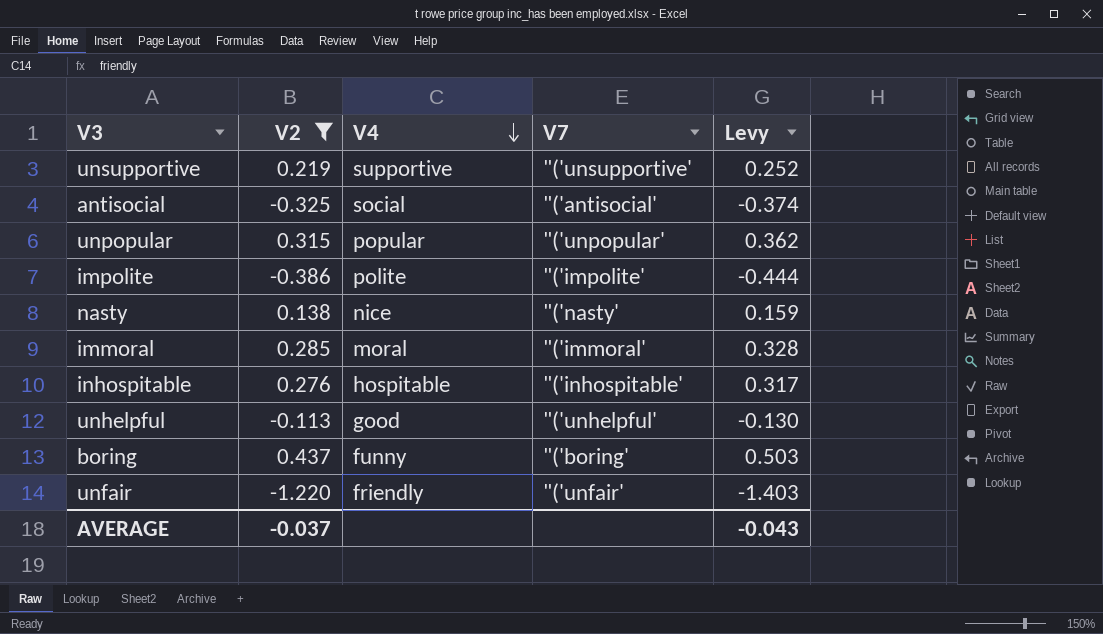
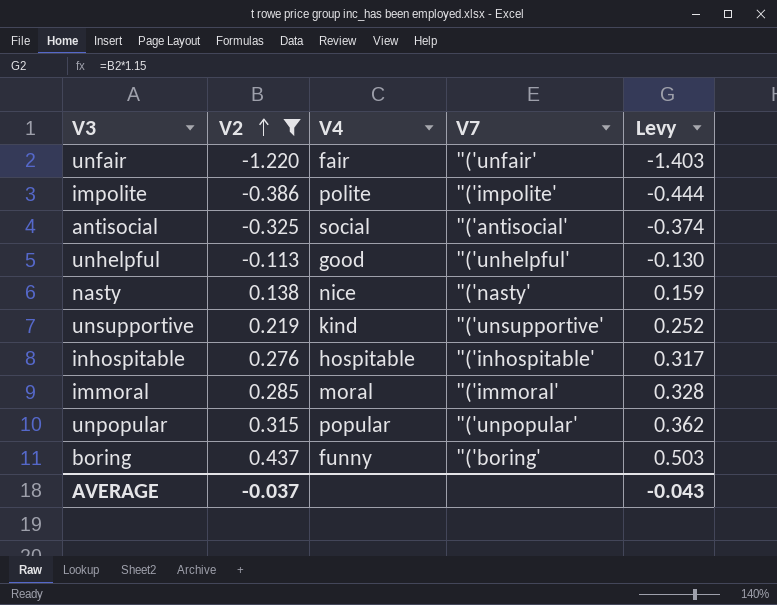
row order: V4 descending -> V2 ascending
unfair | V4: friendly -> fair
unsupportive | V4: supportive -> kind

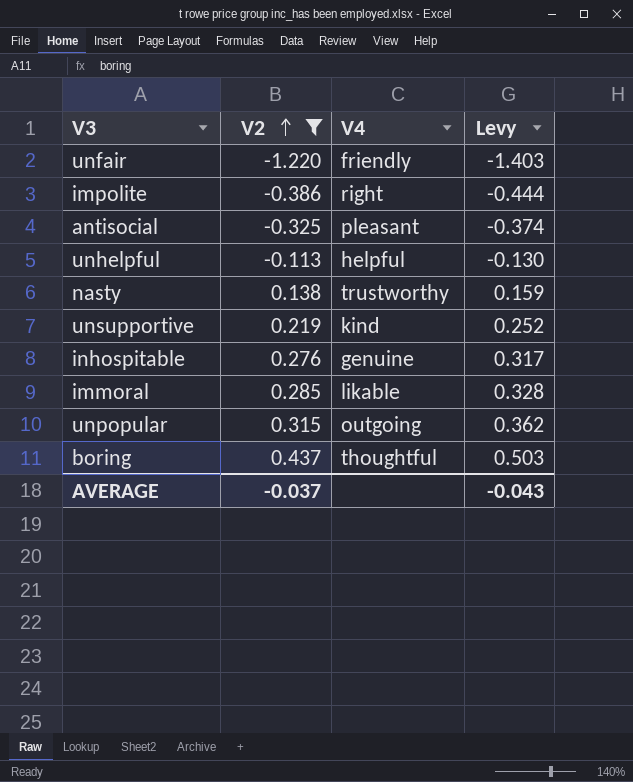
column V7 | position: 4 -> none
unfair | V4: fair -> friendly
impolite | V4: polite -> right
antisocial | V4: social -> pleasant
unhelpful | V4: good -> helpful
nasty | V4: nice -> trustworthy
inhospitable | V4: hospitable -> genuine
immoral | V4: moral -> likable
unpopular | V4: popular -> outgoing
boring | V4: funny -> thoughtful

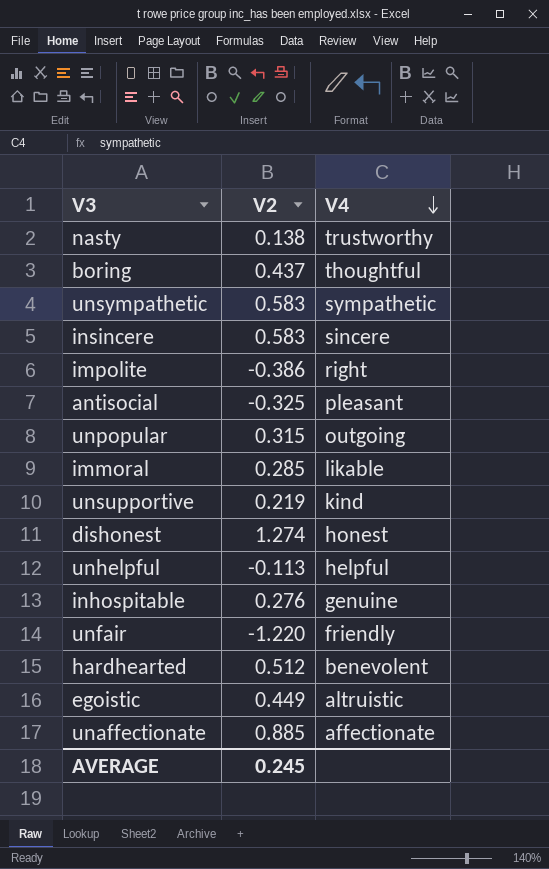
filter: V2 <= 0.437 -> none
row order: V2 ascending -> V4 descending
column Levy | formula: [V2] * 1.15 -> none
AVERAGE | V2: -0.037 -> 0.245

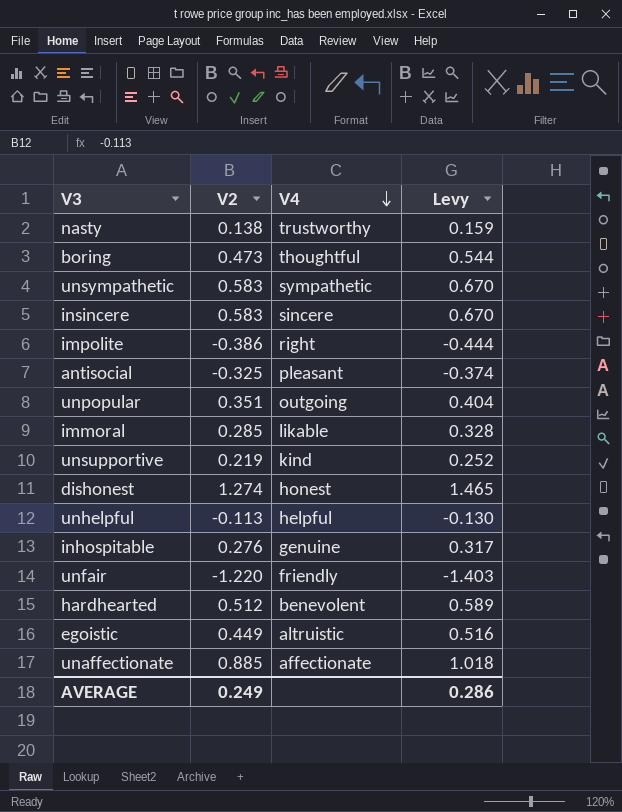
column Levy | formula: none -> [V2] * 1.15
boring | V2: 0.437 -> 0.473
unpopular | V2: 0.315 -> 0.351
AVERAGE | V2: 0.245 -> 0.249

